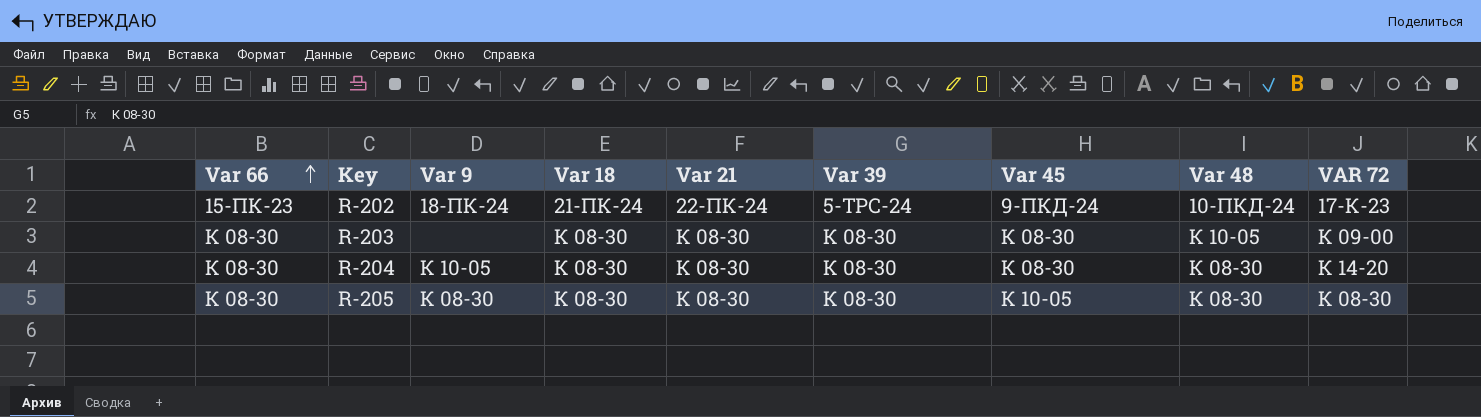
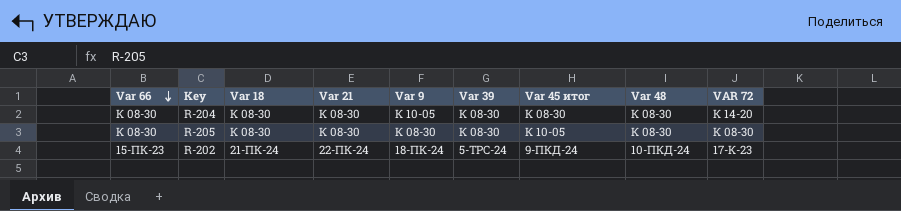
row order: Var 66 ascending -> Var 66 descending
column Var 9 | position: 3 -> 5
column name: Var 45 -> Var 45 итог
row R-203: К 08-30 | none | К 08-30 | К 08-30 | К 08-30 | К 08-30 | К 10-05 | К 09-00 -> none

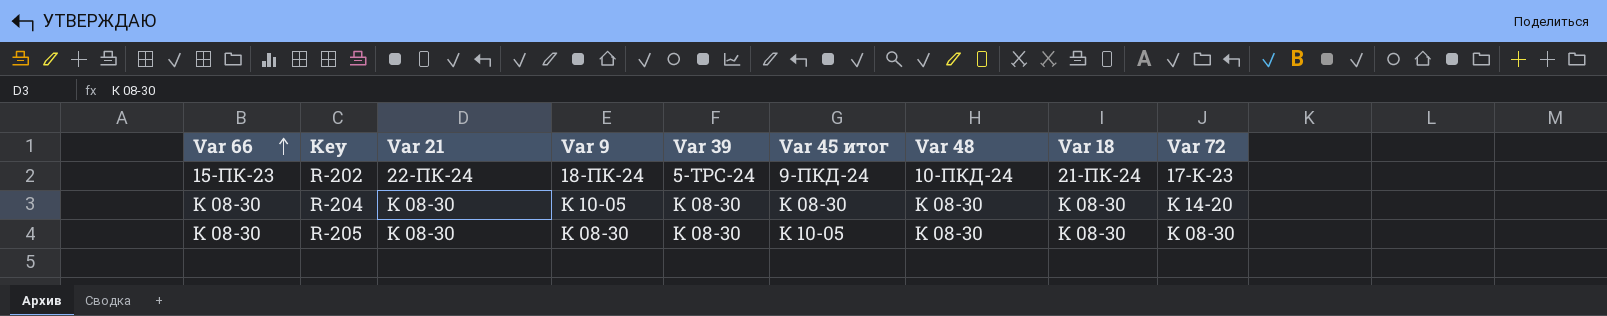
row order: Var 66 descending -> Var 66 ascending
column Var 18 | position: 3 -> 8
column name: VAR 72 -> Var 72

